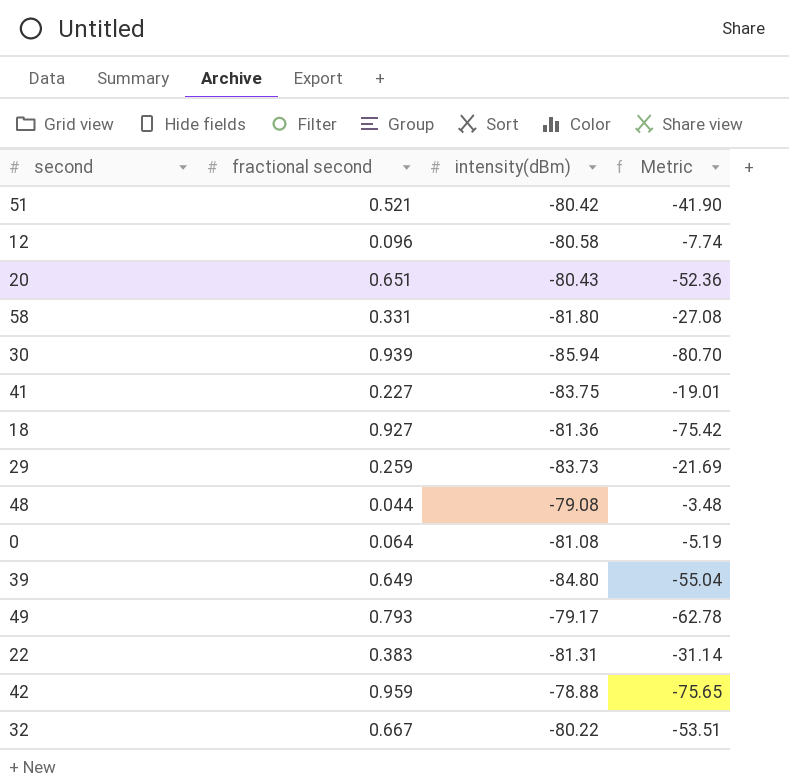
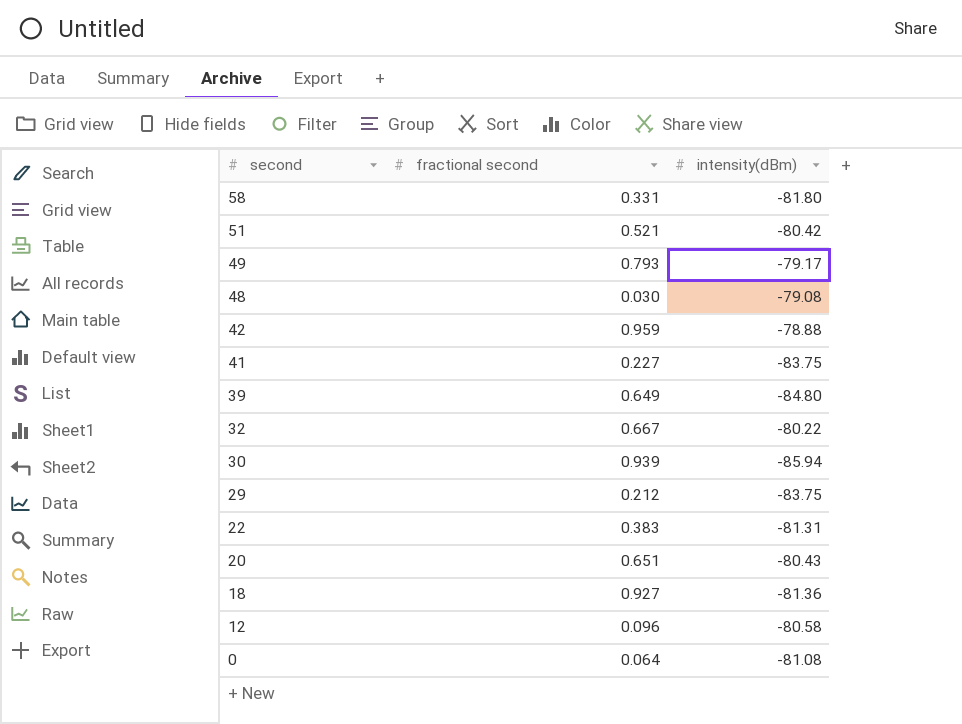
row order: none -> second descending
column Metric | formula: [fractional second] * [intensity(dBm)] -> none
48 | fractional second: 0.044 -> 0.030
29 | fractional second: 0.259 -> 0.212
29 | intensity(dBm): -83.73 -> -83.75

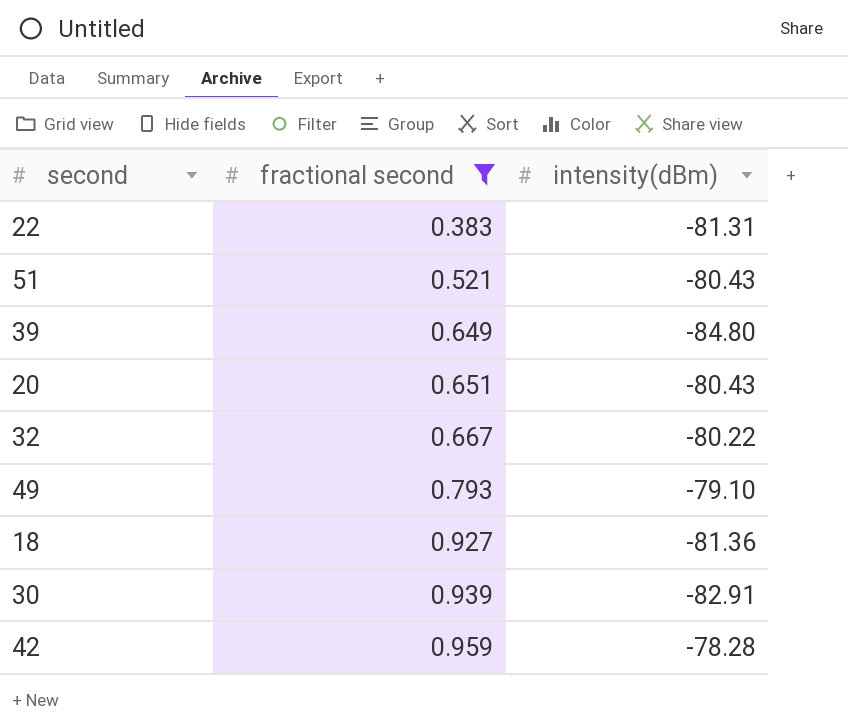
filter: none -> fractional second >= 0.383
row order: second descending -> fractional second ascending
51 | intensity(dBm): -80.42 -> -80.43
49 | intensity(dBm): -79.17 -> -79.10
30 | intensity(dBm): -85.94 -> -82.91
42 | intensity(dBm): -78.88 -> -78.28

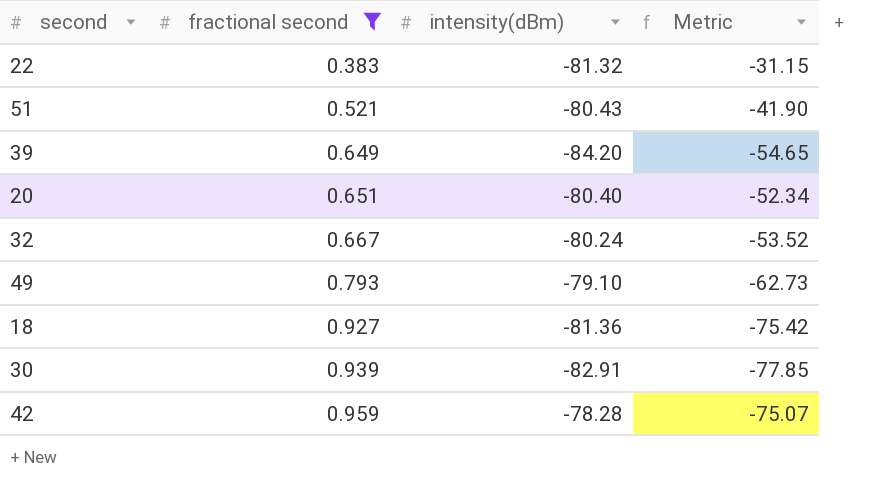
column Metric | formula: none -> [fractional second] * [intensity(dBm)]
22 | intensity(dBm): -81.31 -> -81.32
39 | intensity(dBm): -84.80 -> -84.20
20 | intensity(dBm): -80.43 -> -80.40
32 | intensity(dBm): -80.22 -> -80.24

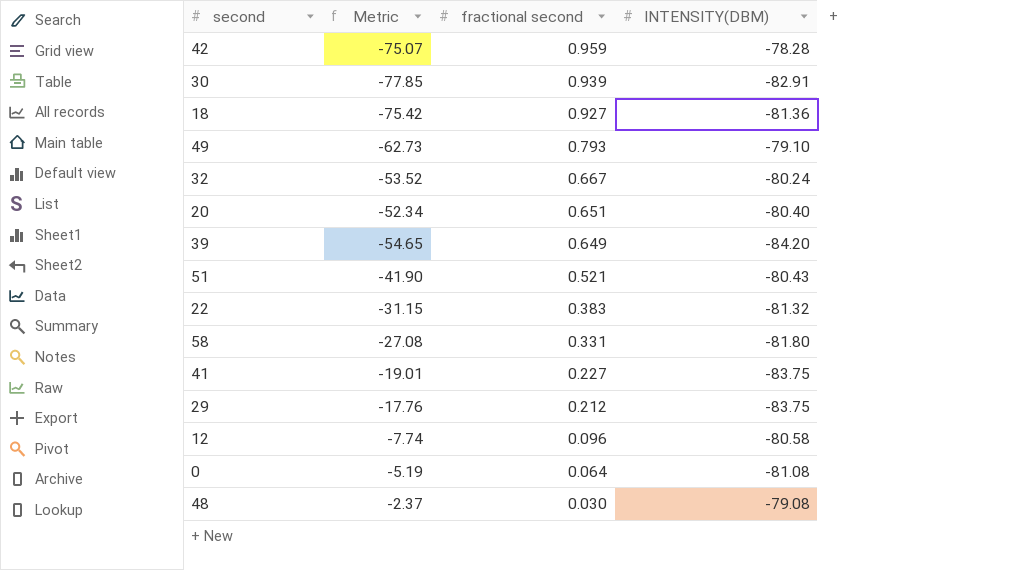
filter: fractional second >= 0.383 -> none
row order: fractional second ascending -> fractional second descending
column Metric | position: 4 -> 2
column name: intensity(dBm) -> INTENSITY(DBM)

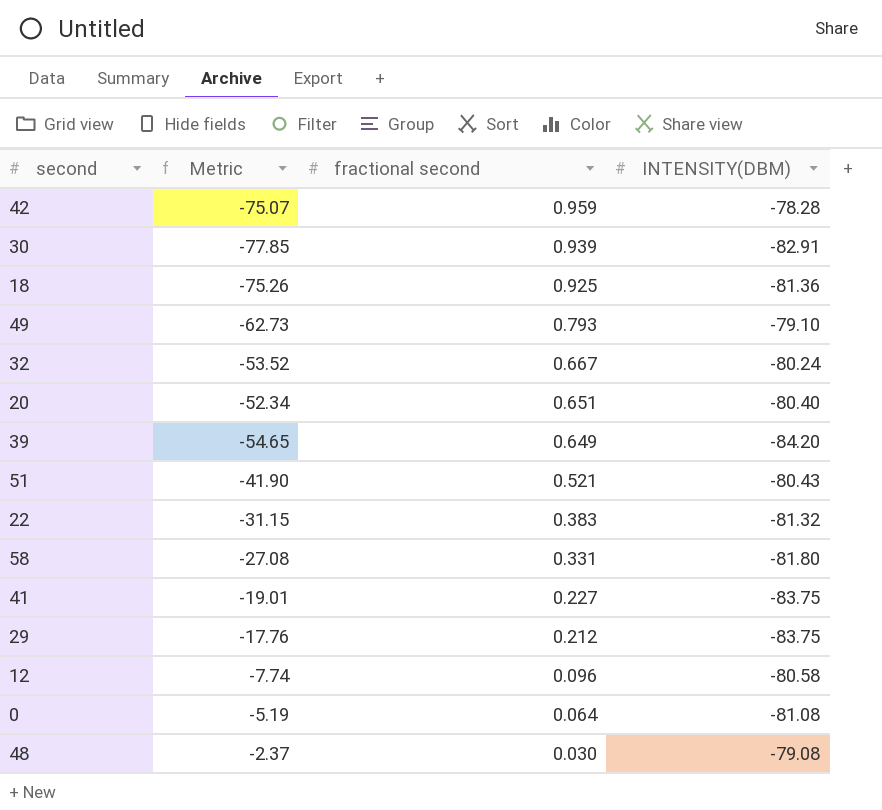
18 | Metric: -75.42 -> -75.26
18 | fractional second: 0.927 -> 0.925

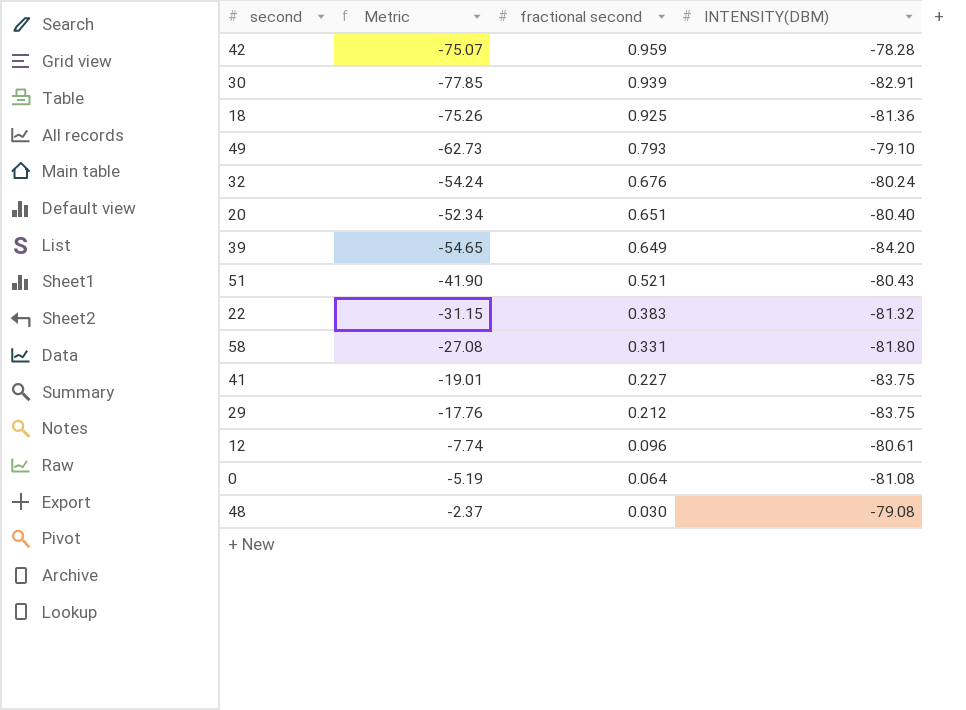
32 | Metric: -53.52 -> -54.24
32 | fractional second: 0.667 -> 0.676
12 | INTENSITY(DBM): -80.58 -> -80.61

